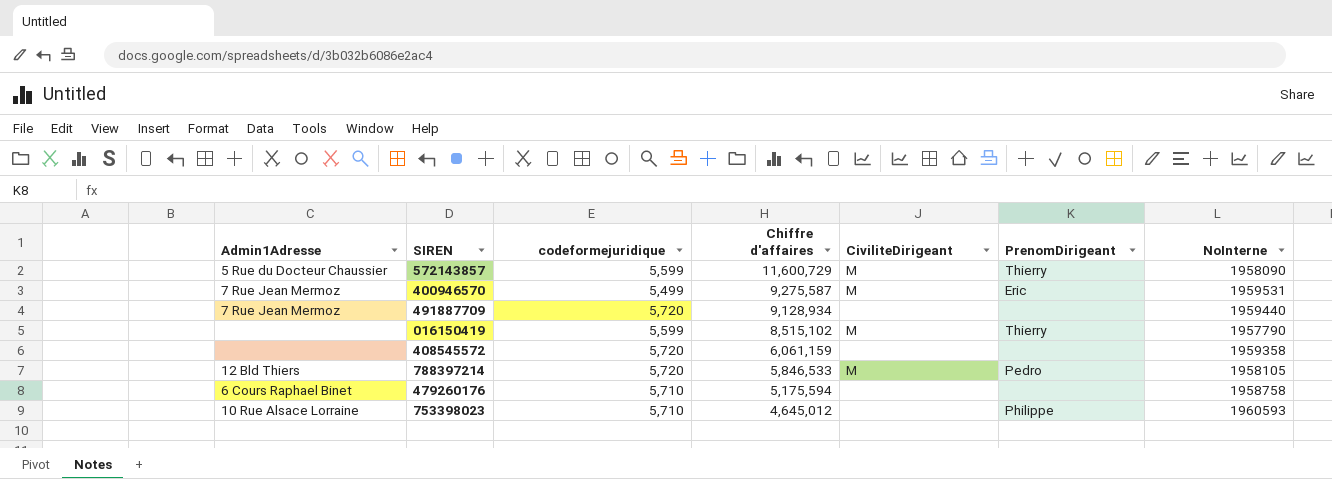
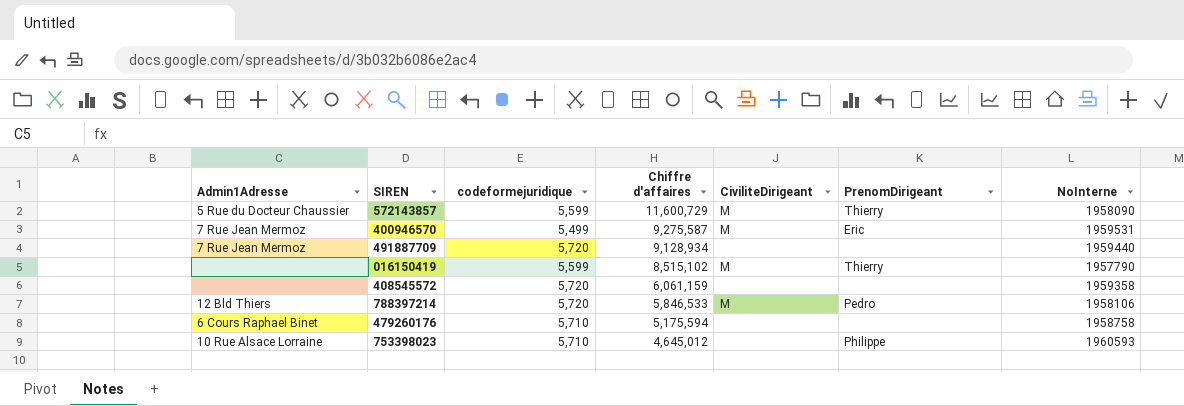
788397214 | NoInterne: 1958105 -> 1958106

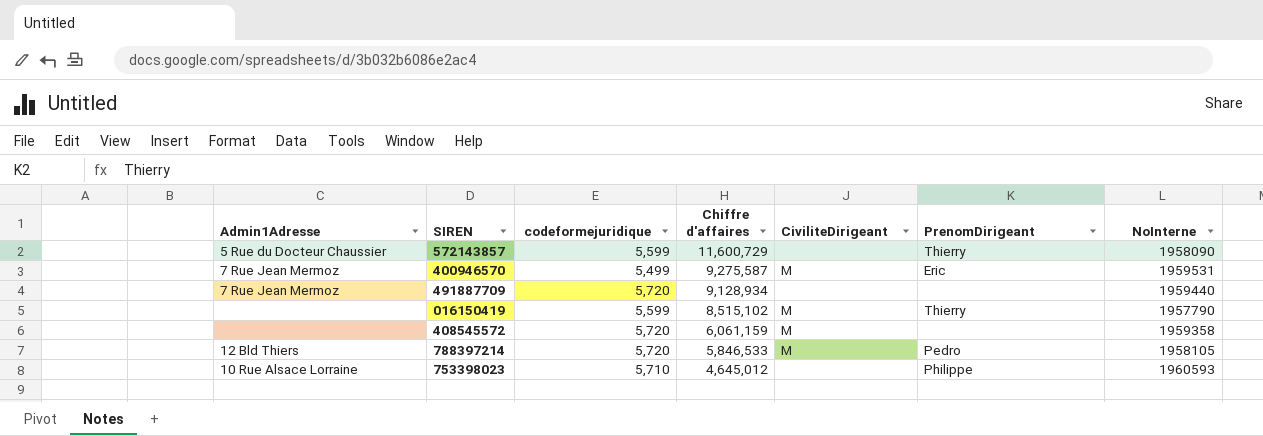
row 479260176: 6 Cours Raphael Binet | 5,710 | 5,175,594 | none | none | 1958758 -> none
572143857 | CiviliteDirigeant: M -> none
408545572 | CiviliteDirigeant: none -> M
788397214 | NoInterne: 1958106 -> 1958105

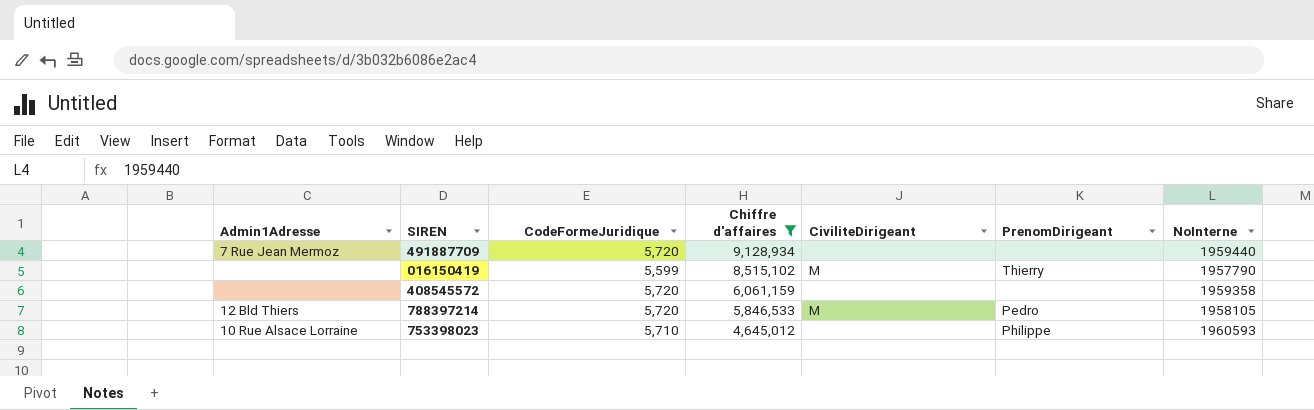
filter: none -> Chiffre d'affaires <= 9,128,934
column name: codeformejuridique -> CodeFormeJuridique
408545572 | CiviliteDirigeant: M -> none

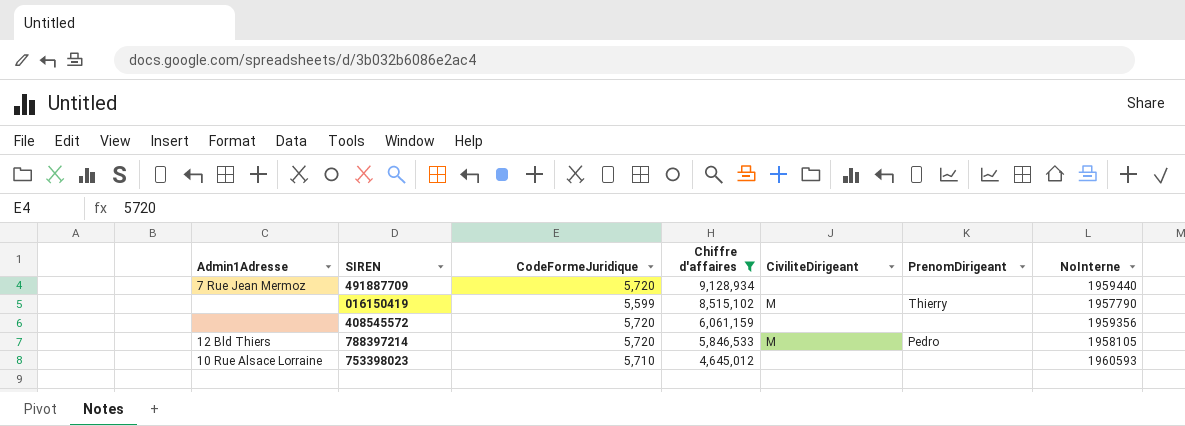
408545572 | NoInterne: 1959358 -> 1959356
753398023 | PrenomDirigeant: Philippe -> none

